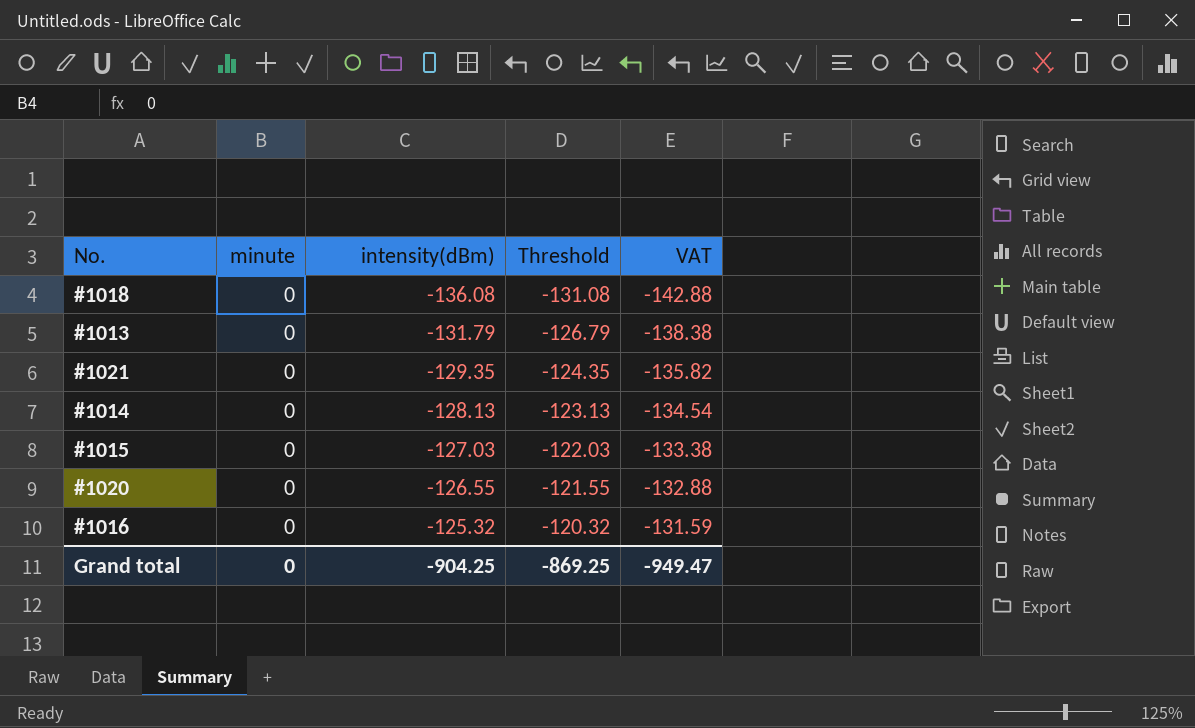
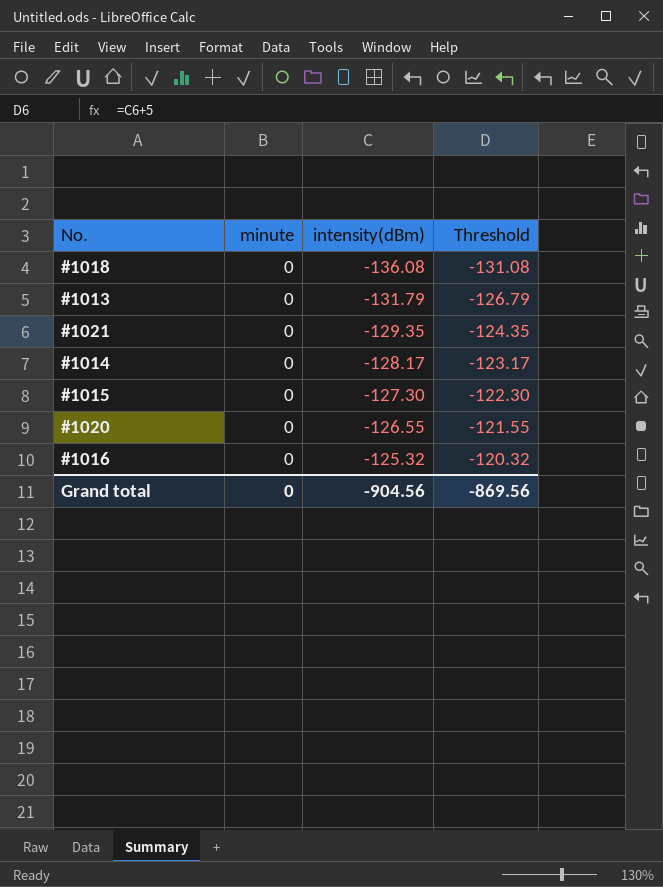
column VAT | formula: [intensity(dBm)] * 1.05 -> none
#1014 | intensity(dBm): -128.13 -> -128.17
#1014 | Threshold: -123.13 -> -123.17
#1015 | intensity(dBm): -127.03 -> -127.30
#1015 | Threshold: -122.03 -> -122.30
Grand total | intensity(dBm): -904.25 -> -904.56
Grand total | Threshold: -869.25 -> -869.56

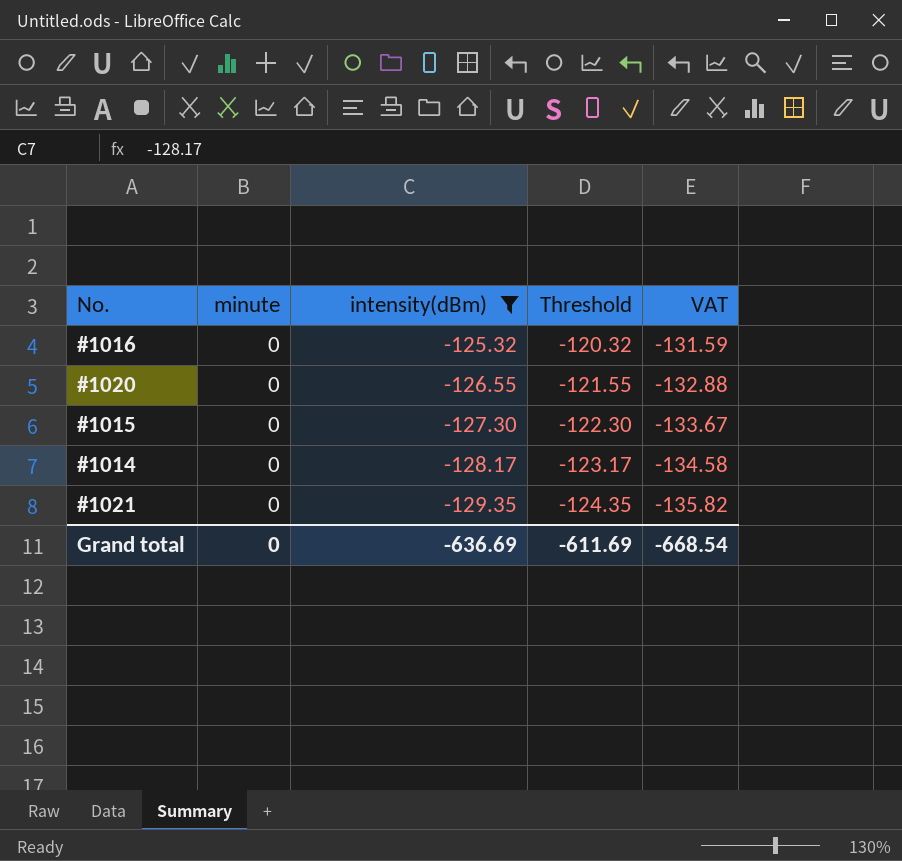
filter: none -> intensity(dBm) >= -129.35
row order: intensity(dBm) ascending -> intensity(dBm) descending
column VAT | formula: none -> [intensity(dBm)] * 1.05
Grand total | intensity(dBm): -904.56 -> -636.69
Grand total | Threshold: -869.56 -> -611.69

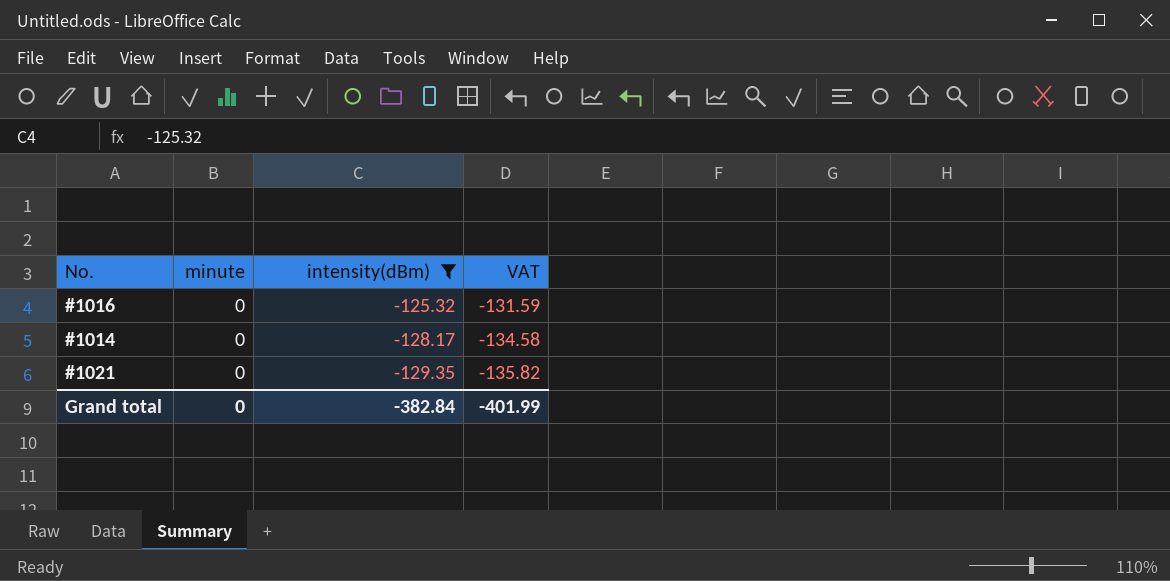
column Threshold | formula: [intensity(dBm)] + 5 -> none
row #1020: 0 | -126.55 | -121.55 | -132.88 -> none
row #1015: 0 | -127.30 | -122.30 | -133.67 -> none
Grand total | intensity(dBm): -636.69 -> -382.84
Grand total | VAT: -668.54 -> -401.99

